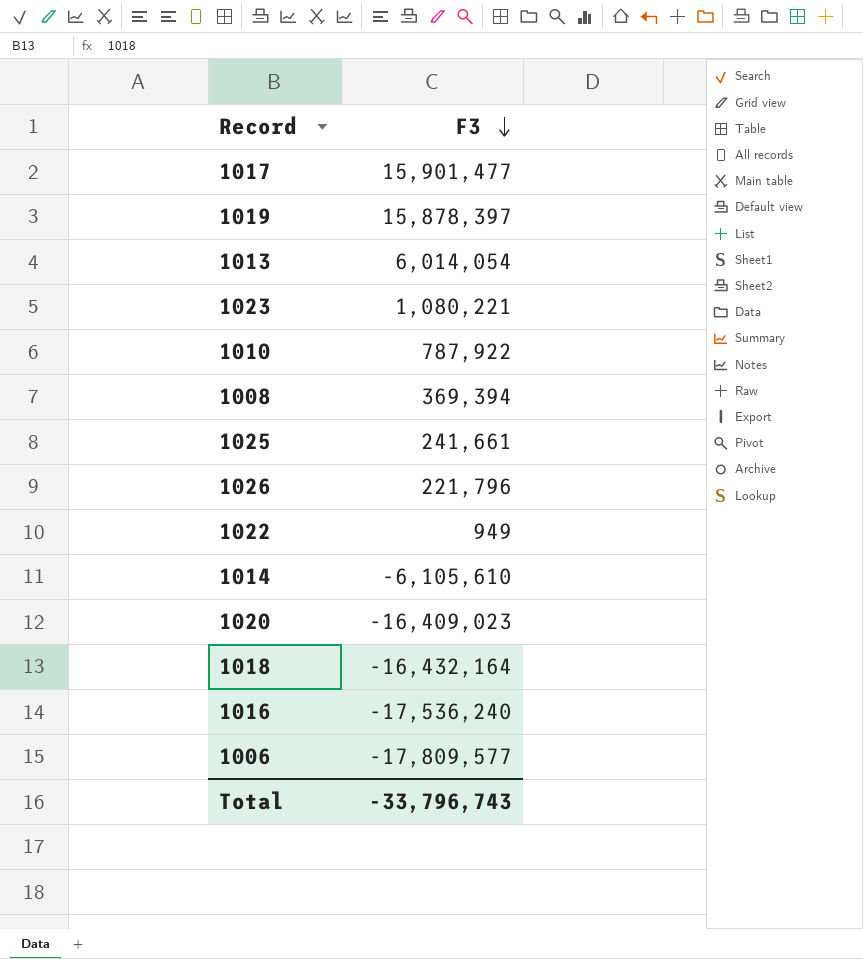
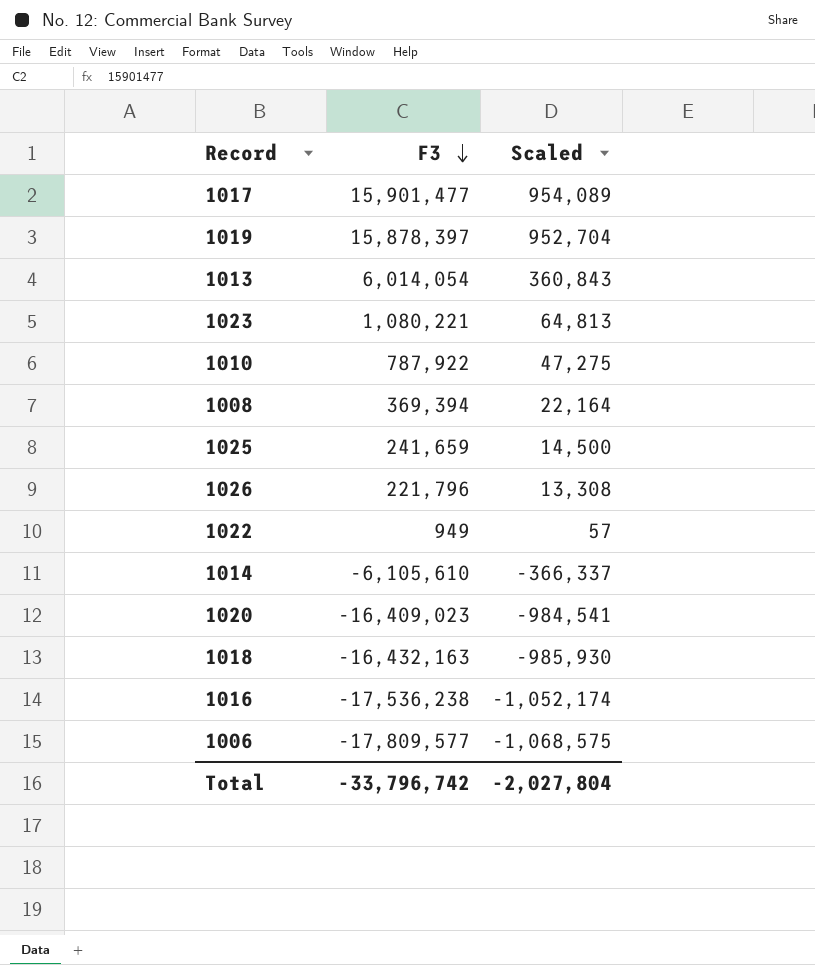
column Scaled | formula: none -> [F3] * 0.06
1025 | F3: 241,661 -> 241,659
1018 | F3: -16,432,164 -> -16,432,163
1016 | F3: -17,536,240 -> -17,536,238
Total | F3: -33,796,743 -> -33,796,742

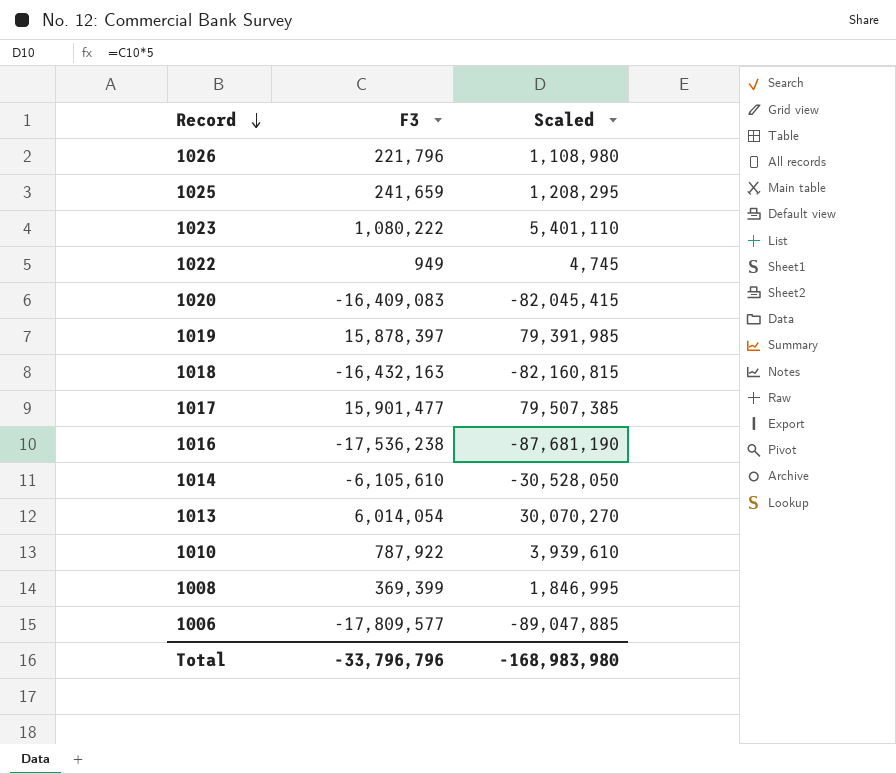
row order: F3 descending -> Record descending
column Scaled | formula: [F3] * 0.06 -> [F3] * 5
1023 | F3: 1,080,221 -> 1,080,222
1020 | F3: -16,409,023 -> -16,409,083
1008 | F3: 369,394 -> 369,399
Total | F3: -33,796,742 -> -33,796,796
Total | Scaled: -2,027,804 -> -168,983,980

